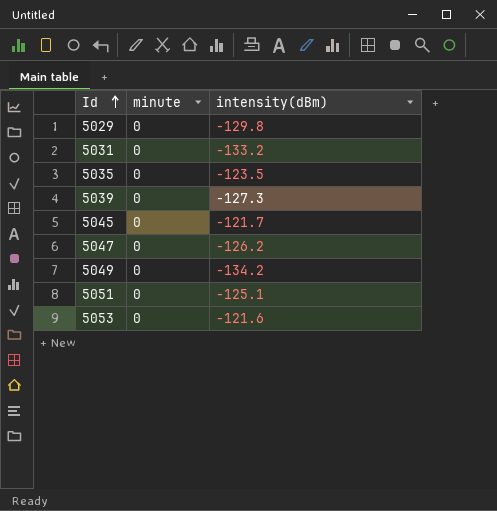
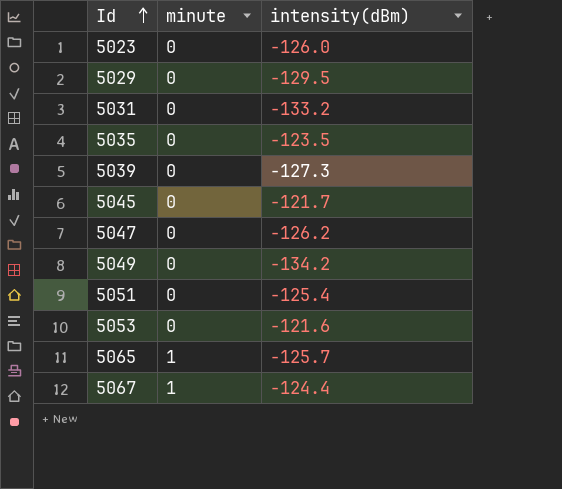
row 5023: none -> 0 | -126.0
5029 | intensity(dBm): -129.8 -> -129.5
5051 | intensity(dBm): -125.1 -> -125.4
row 5065: none -> 1 | -125.7
row 5067: none -> 1 | -124.4

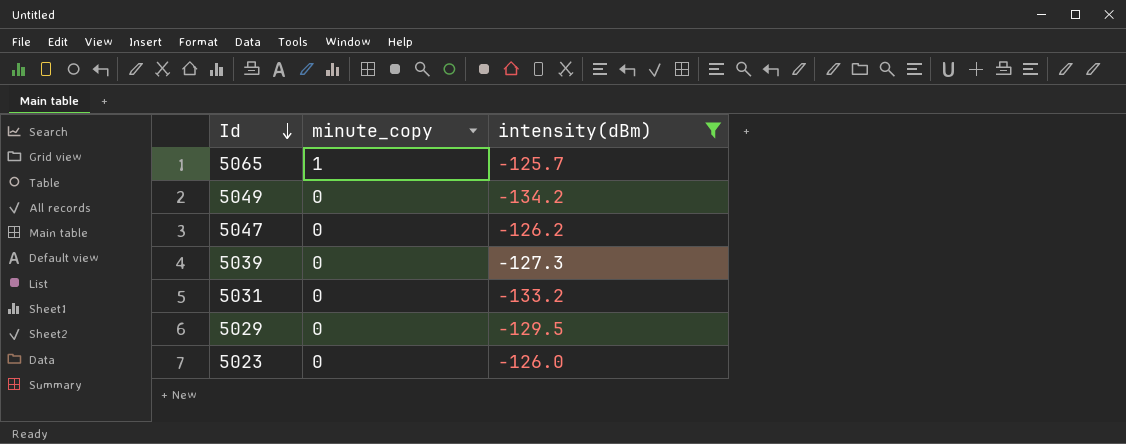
filter: none -> intensity(dBm) <= -125.7
row order: Id ascending -> Id descending
column name: minute -> minute_copy

